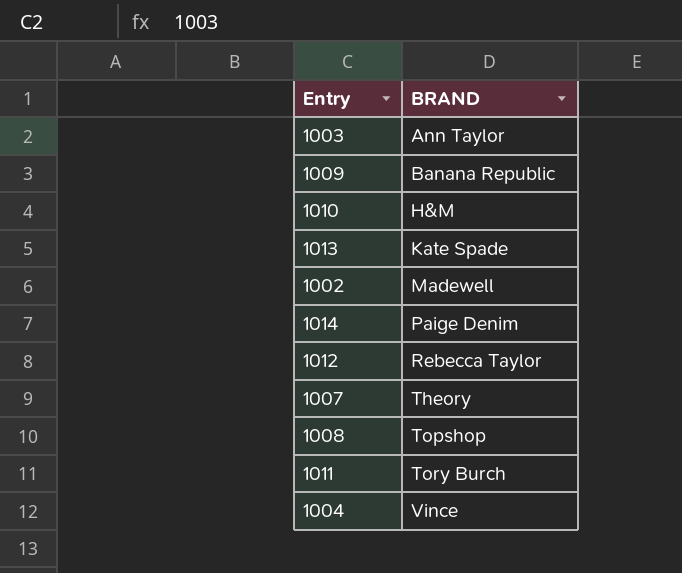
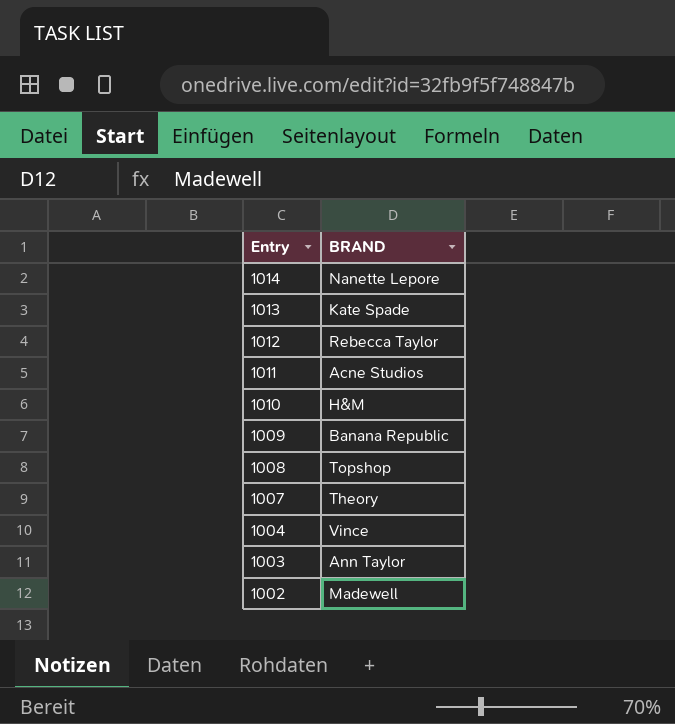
row order: BRAND ascending -> Entry descending
1014 | BRAND: Paige Denim -> Nanette Lepore
1011 | BRAND: Tory Burch -> Acne Studios

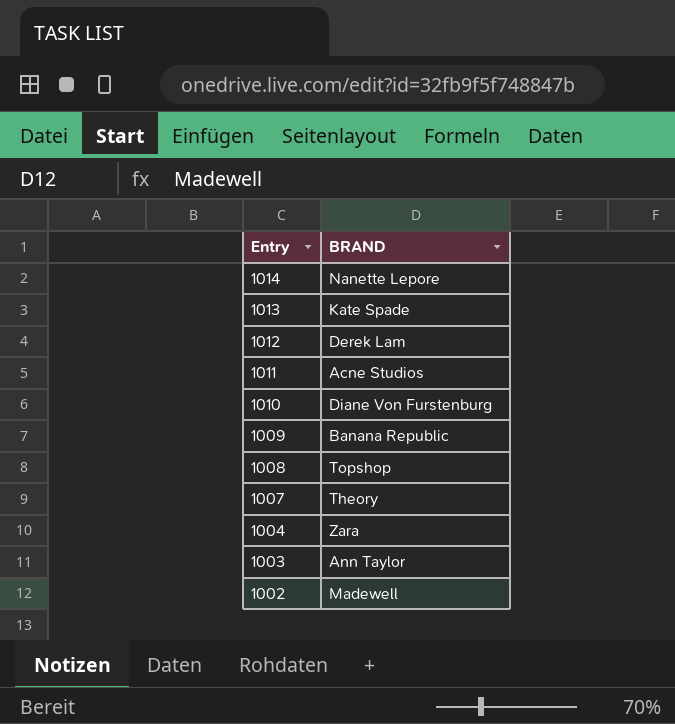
1012 | BRAND: Rebecca Taylor -> Derek Lam
1010 | BRAND: H&M -> Diane Von Furstenburg
1004 | BRAND: Vince -> Zara

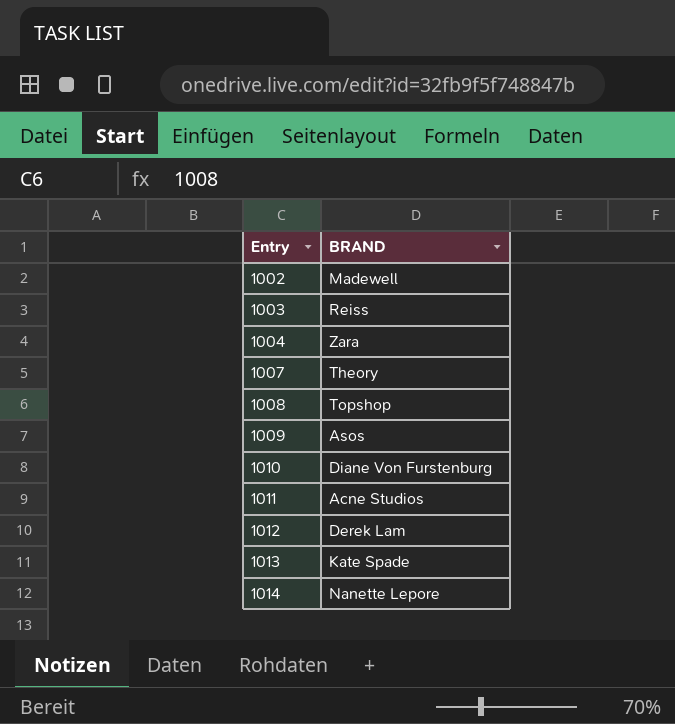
row order: Entry descending -> Entry ascending
1003 | BRAND: Ann Taylor -> Reiss
1009 | BRAND: Banana Republic -> Asos

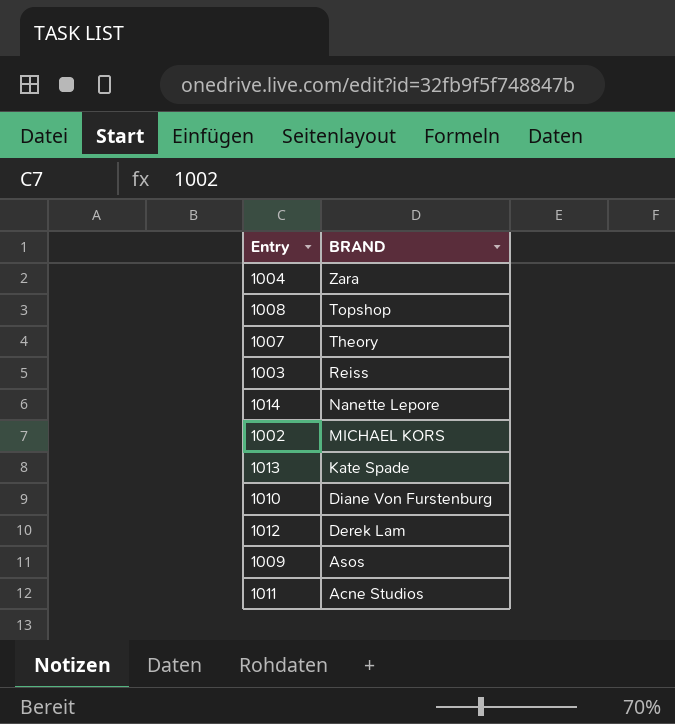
row order: Entry ascending -> BRAND descending
1002 | BRAND: Madewell -> MICHAEL KORS

